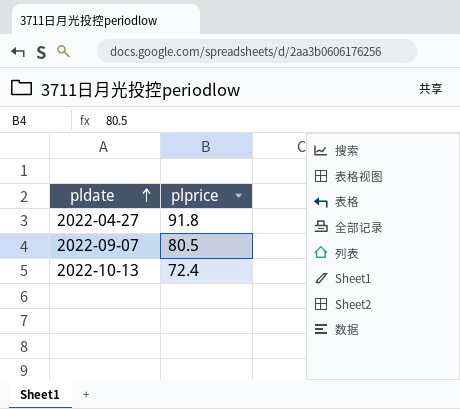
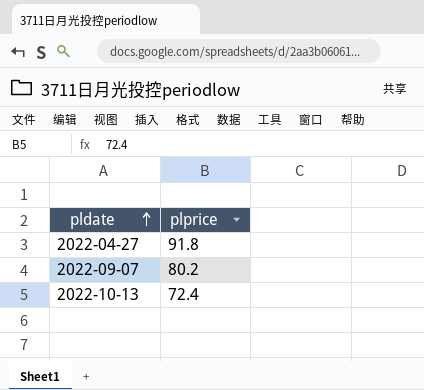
2022-09-07 | plprice: 80.5 -> 80.2

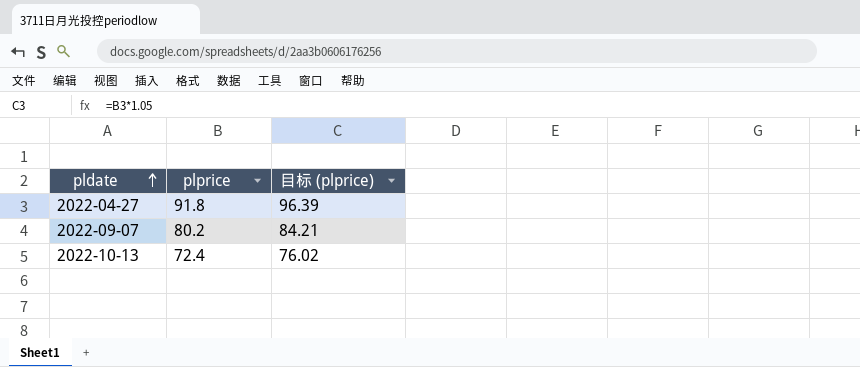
column 目标 (plprice) | formula: none -> [plprice] * 1.05

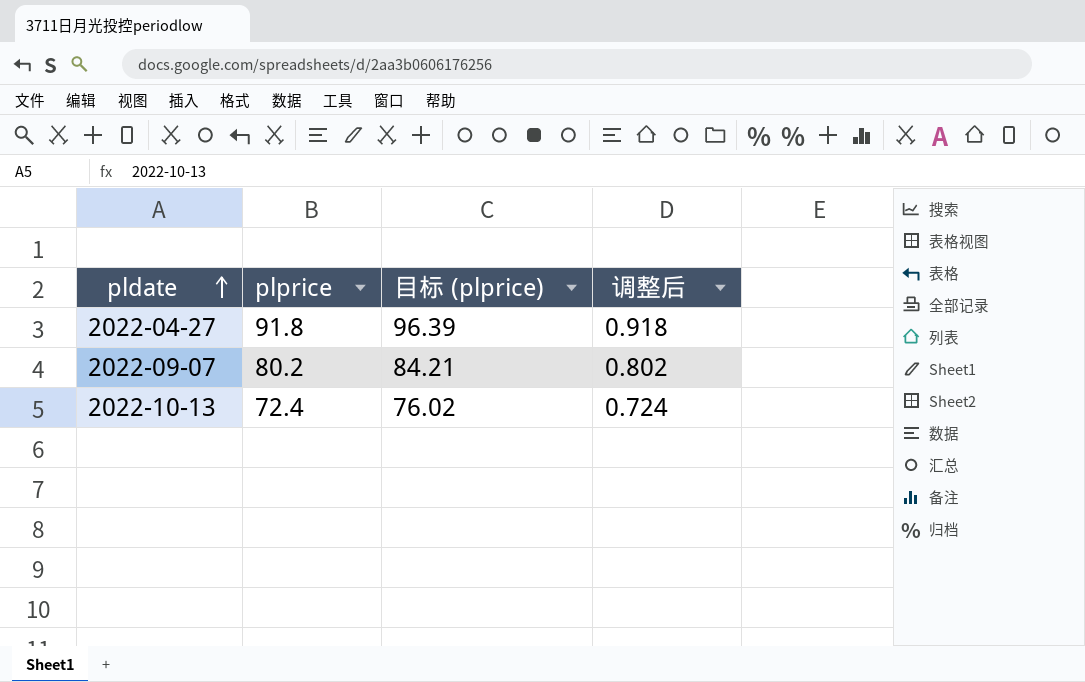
column 调整后 | formula: none -> [plprice] * 0.01

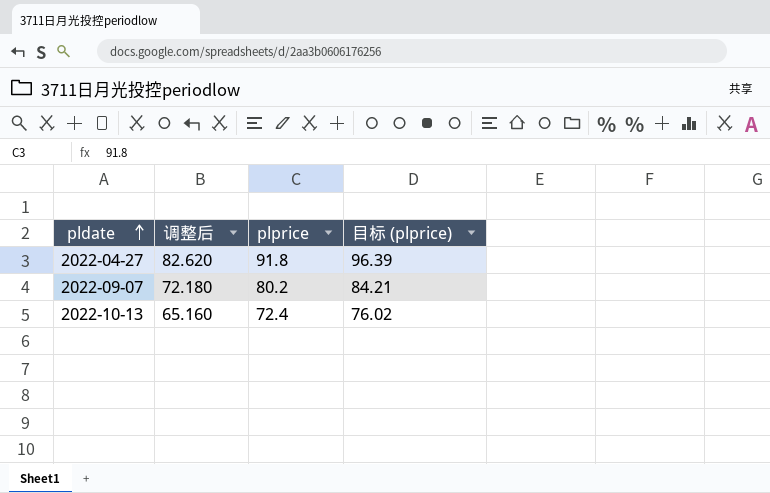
column 调整后 | formula: [plprice] * 0.01 -> [plprice] * 0.9
column 调整后 | position: 4 -> 2

